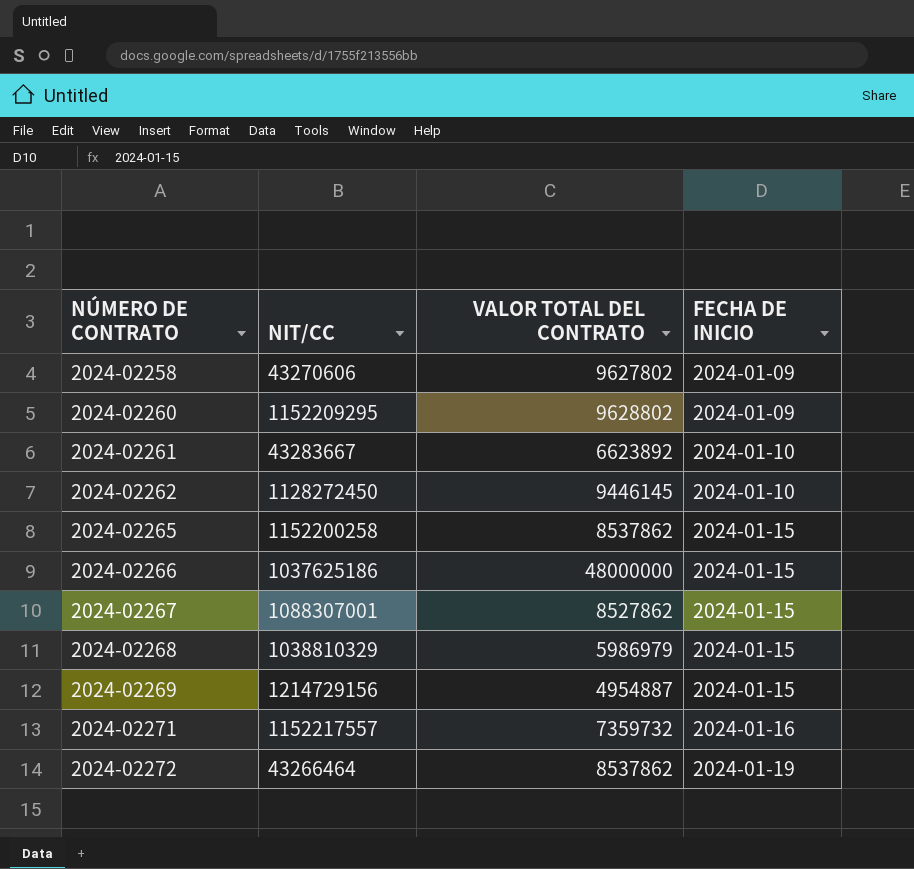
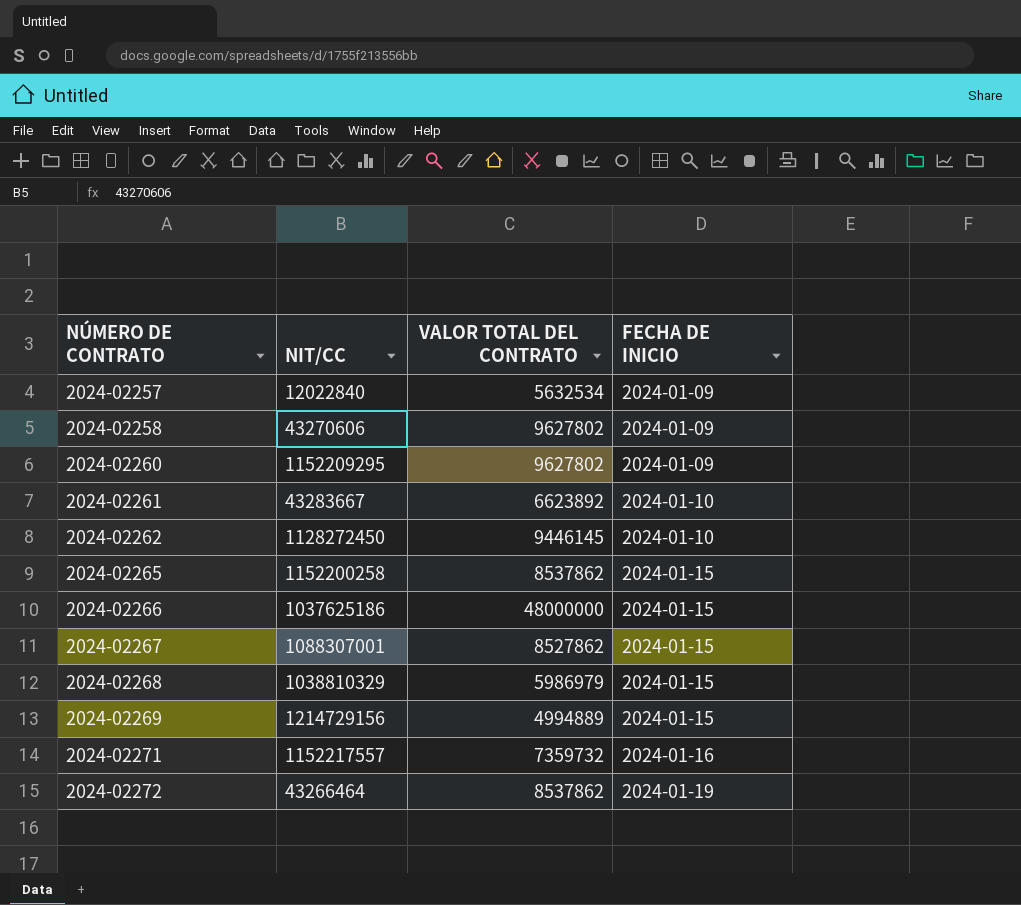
row 2024-02257: none -> 12022840 | 5632534 | 2024-01-09
2024-02260 | VALOR TOTAL DEL CONTRATO: 9628802 -> 9627802
2024-02269 | VALOR TOTAL DEL CONTRATO: 4954887 -> 4994889

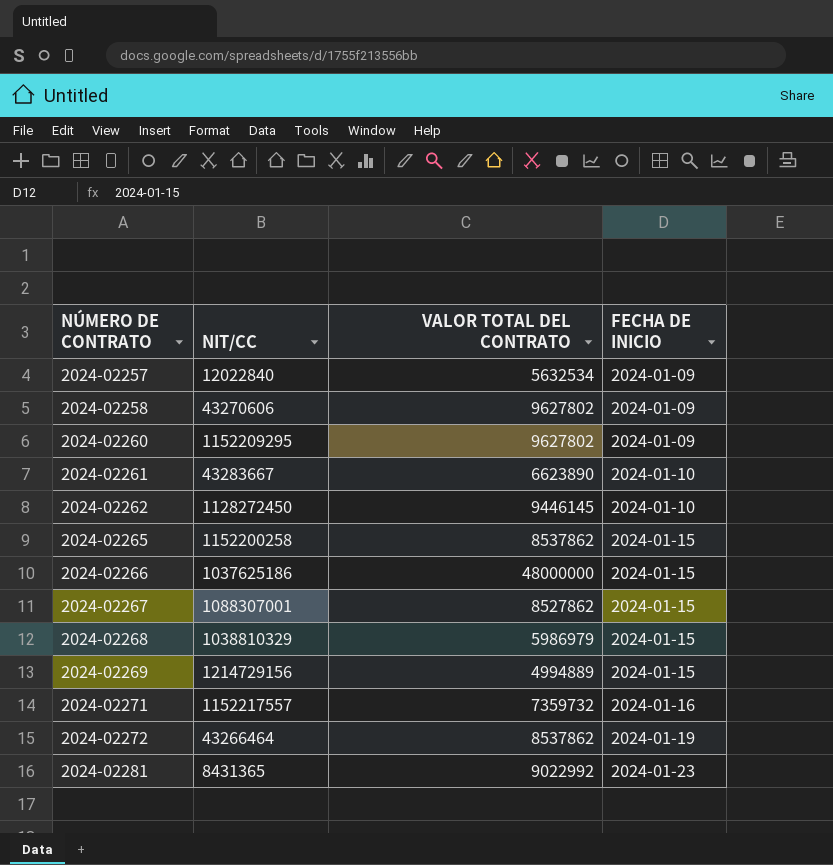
2024-02261 | VALOR TOTAL DEL CONTRATO: 6623892 -> 6623890
row 2024-02281: none -> 8431365 | 9022992 | 2024-01-23

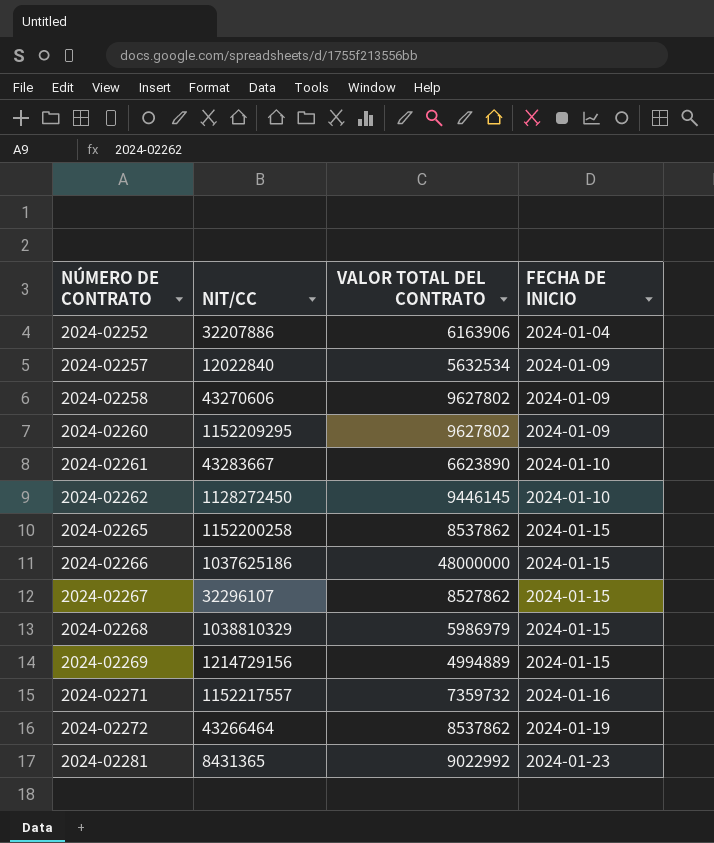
row 2024-02252: none -> 32207886 | 6163906 | 2024-01-04
2024-02267 | NIT/CC: 1088307001 -> 32296107

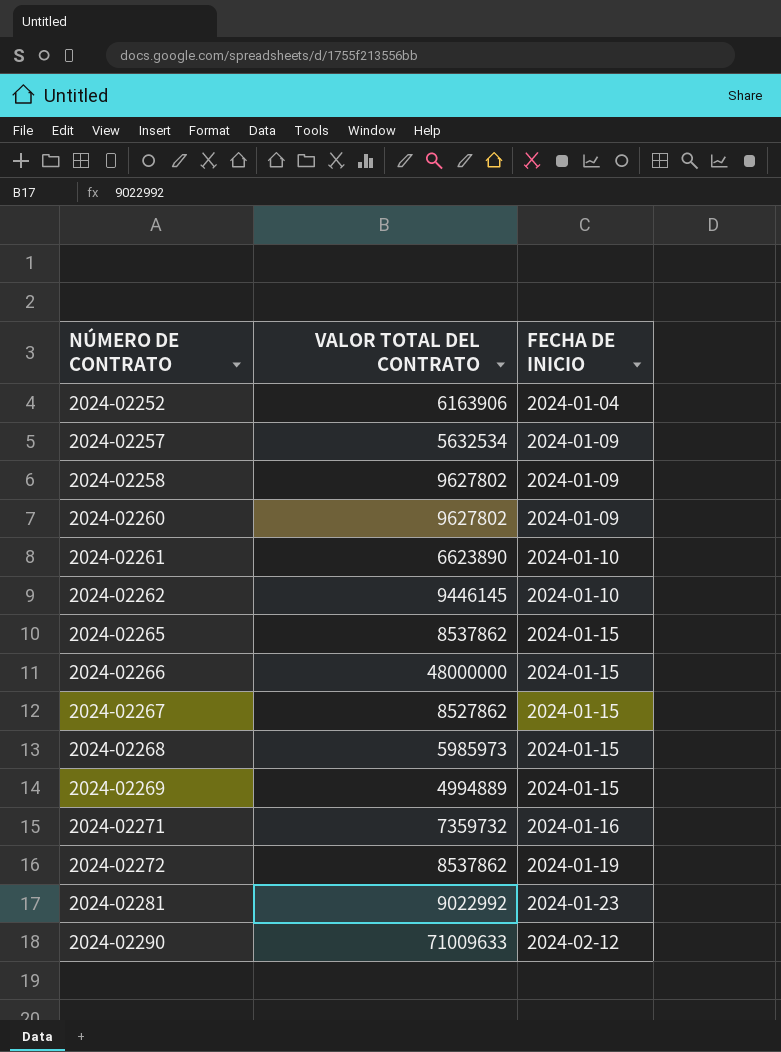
column NIT/CC | position: 2 -> none
2024-02268 | VALOR TOTAL DEL CONTRATO: 5986979 -> 5985973
row 2024-02290: none -> 71009633 | 2024-02-12

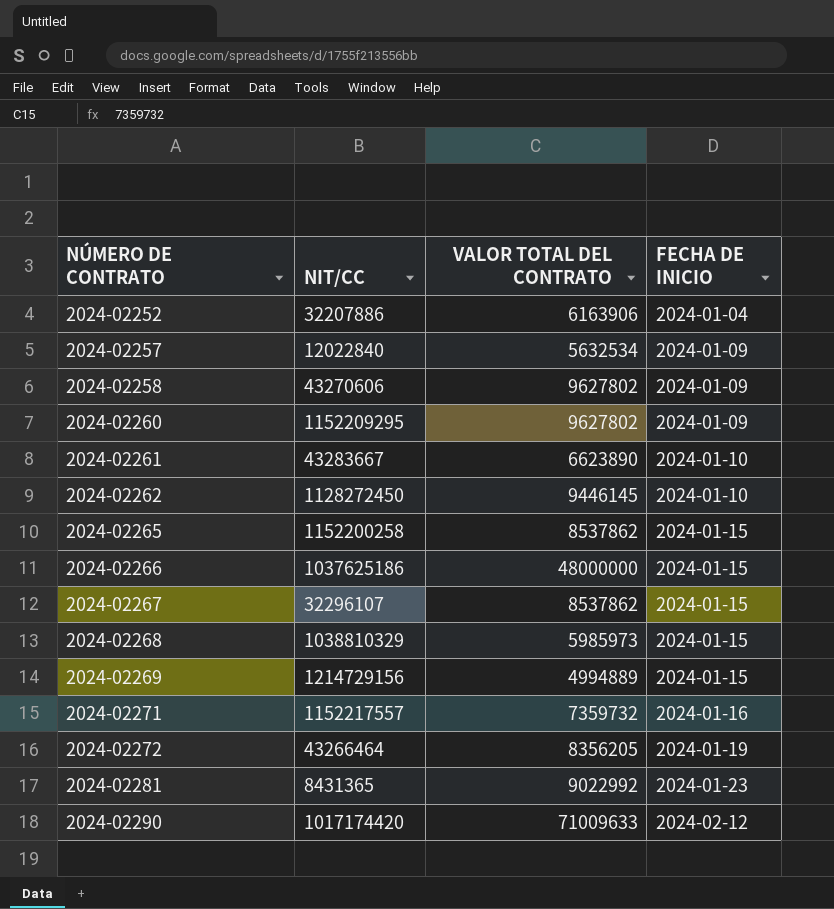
column NIT/CC | position: none -> 2
2024-02267 | VALOR TOTAL DEL CONTRATO: 8527862 -> 8537862
2024-02272 | VALOR TOTAL DEL CONTRATO: 8537862 -> 8356205

